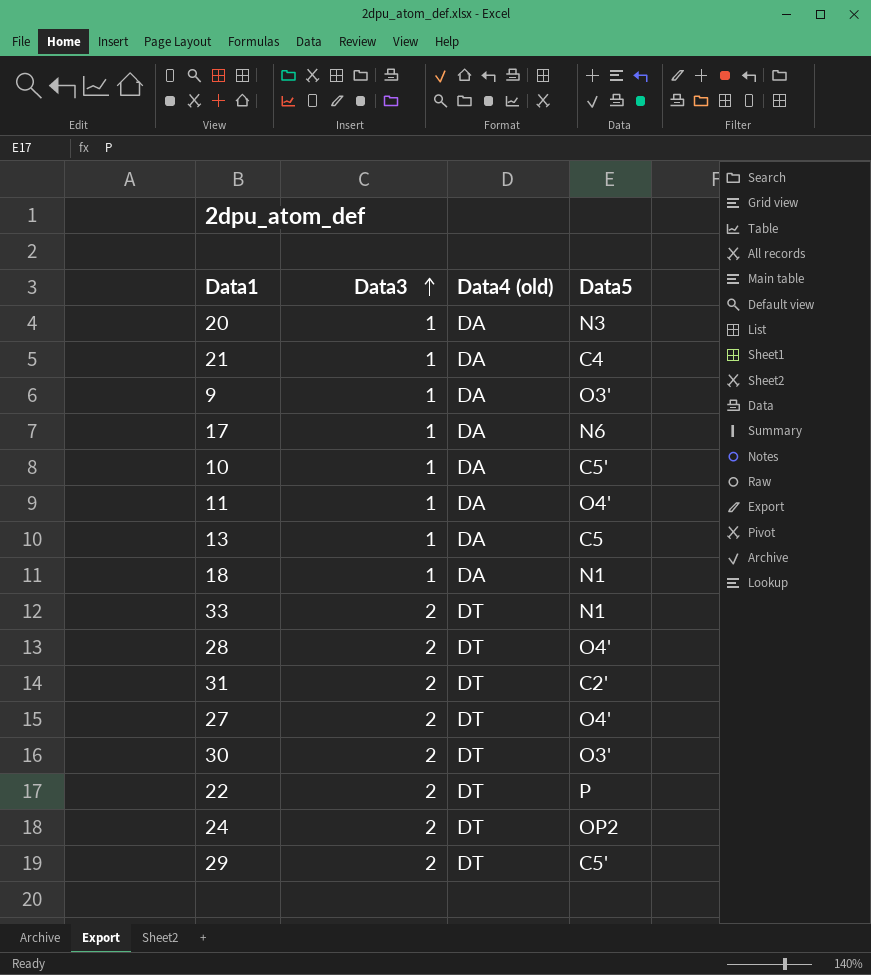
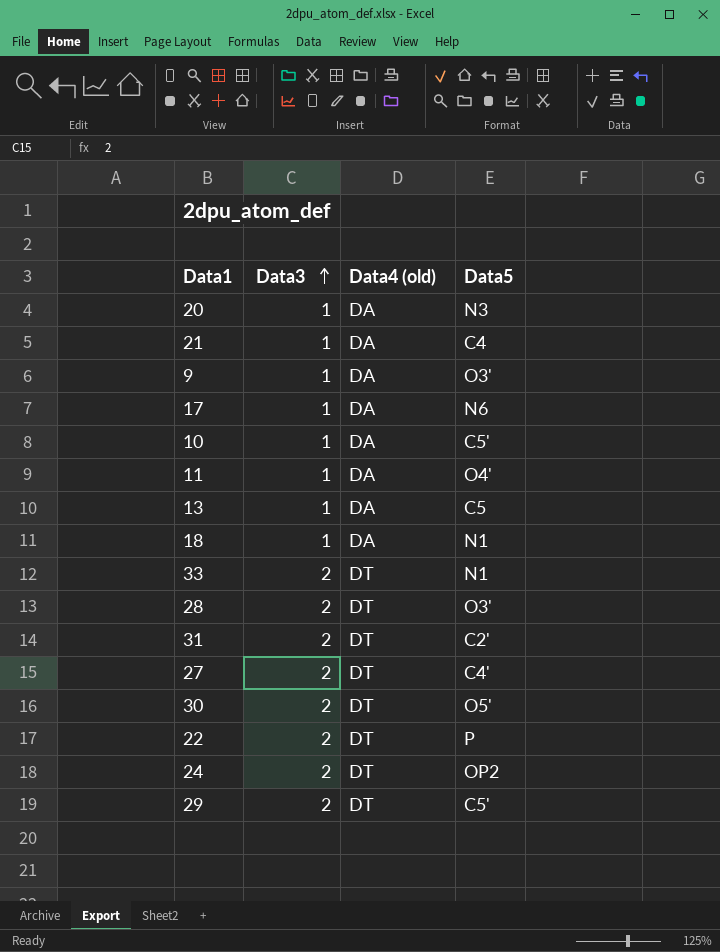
28 | Data5: O4' -> O3'
27 | Data5: O4' -> C4'
30 | Data5: O3' -> O5'

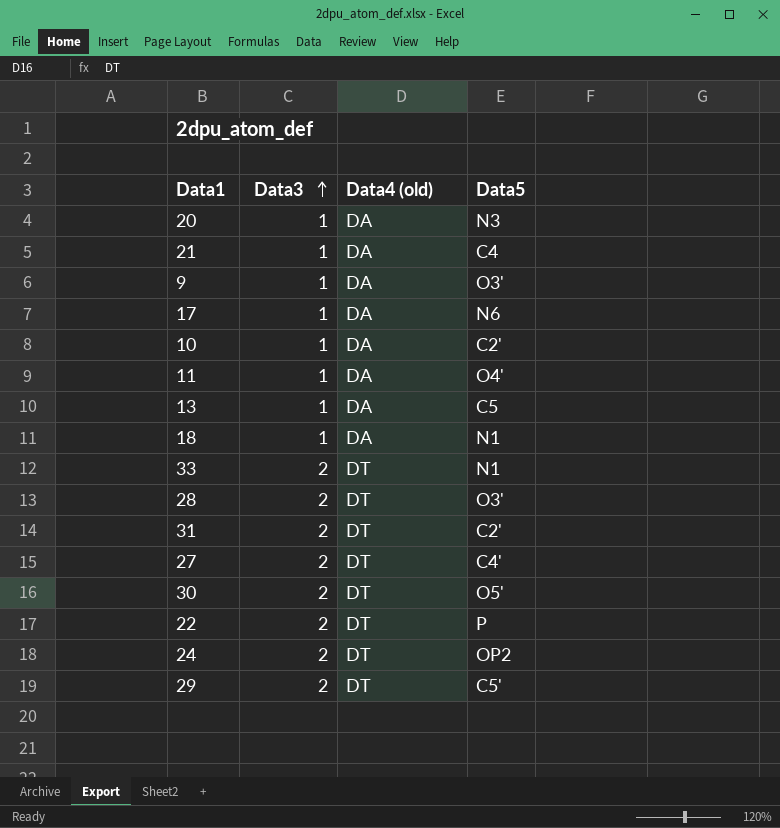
10 | Data5: C5' -> C2'

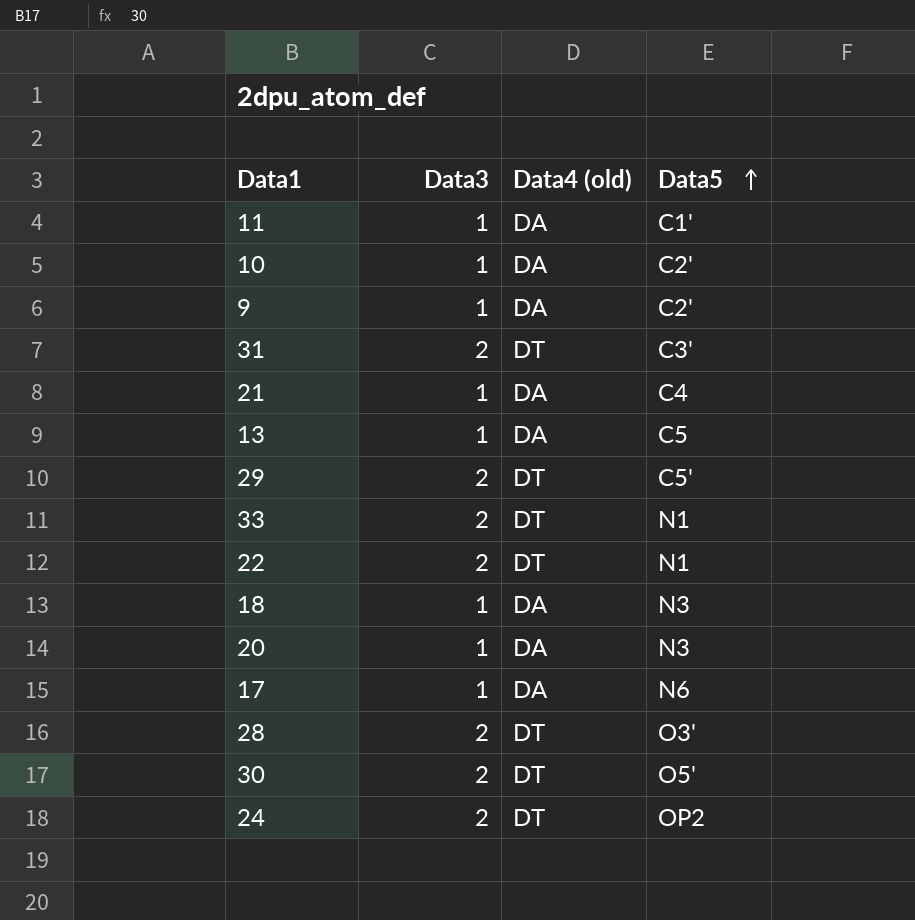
row order: Data3 ascending -> Data5 ascending
row 27: 2 | DT | C4' -> none
11 | Data5: O4' -> C1'
9 | Data5: O3' -> C2'
31 | Data5: C2' -> C3'
22 | Data5: P -> N1
18 | Data5: N1 -> N3

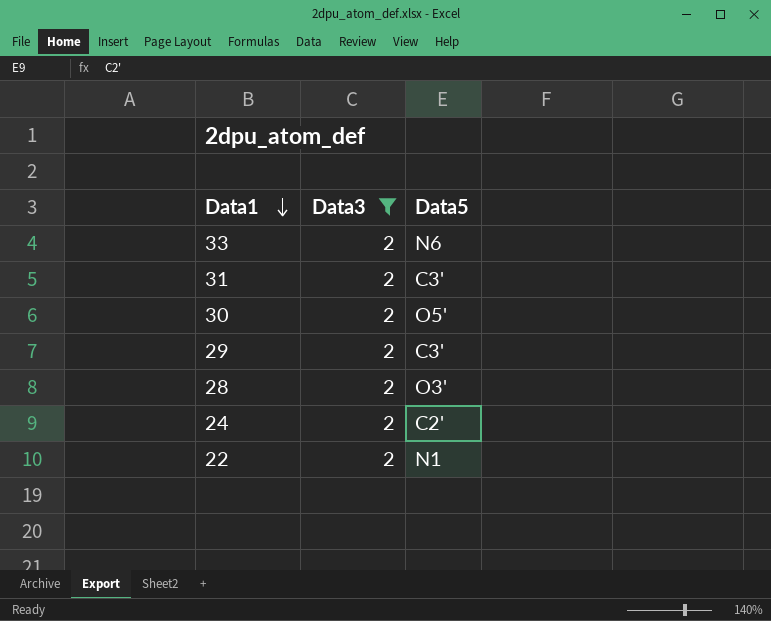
filter: none -> Data3 = 2
row order: Data5 ascending -> Data1 descending
column Data4 (old) | position: 3 -> none
33 | Data5: N1 -> N6
29 | Data5: C5' -> C3'
24 | Data5: OP2 -> C2'

